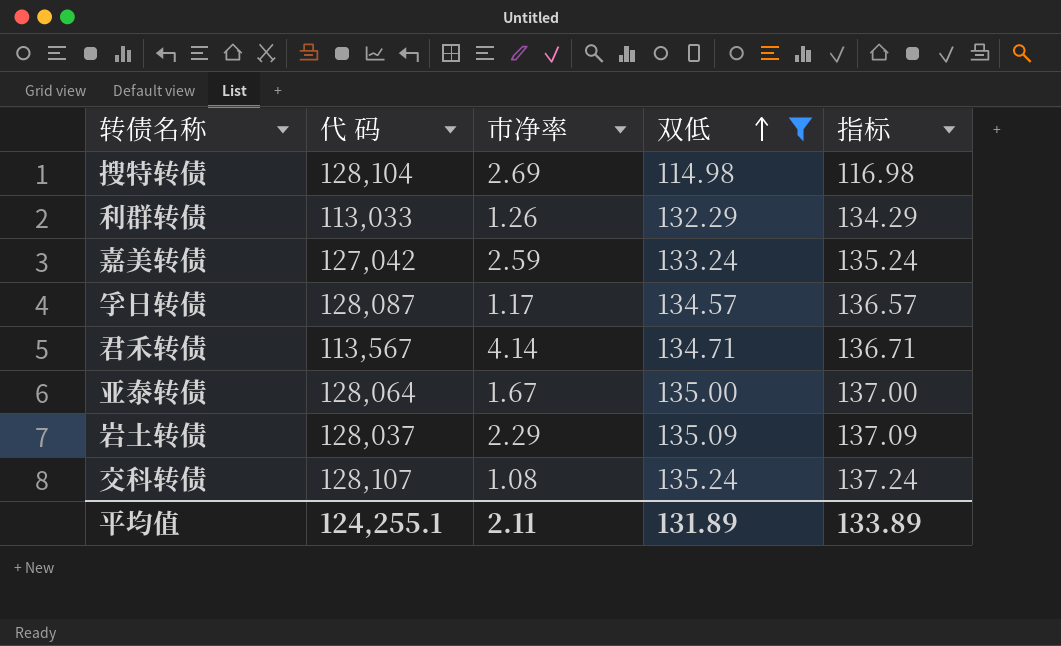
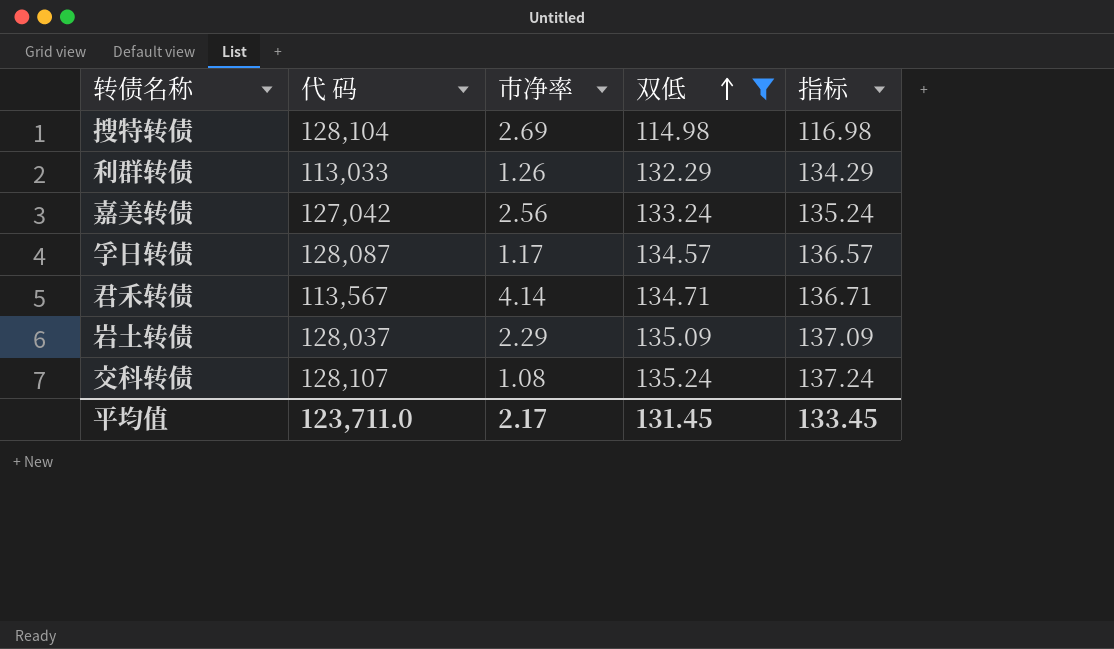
row 亚泰转债: 128,064 | 1.67 | 135.00 | 137.00 -> none
嘉美转债 | 市净率: 2.59 -> 2.56
平均值 | 代 码: 124,255.1 -> 123,711.0
平均值 | 市净率: 2.11 -> 2.17
平均值 | 双低: 131.89 -> 131.45
平均值 | 指标: 133.89 -> 133.45

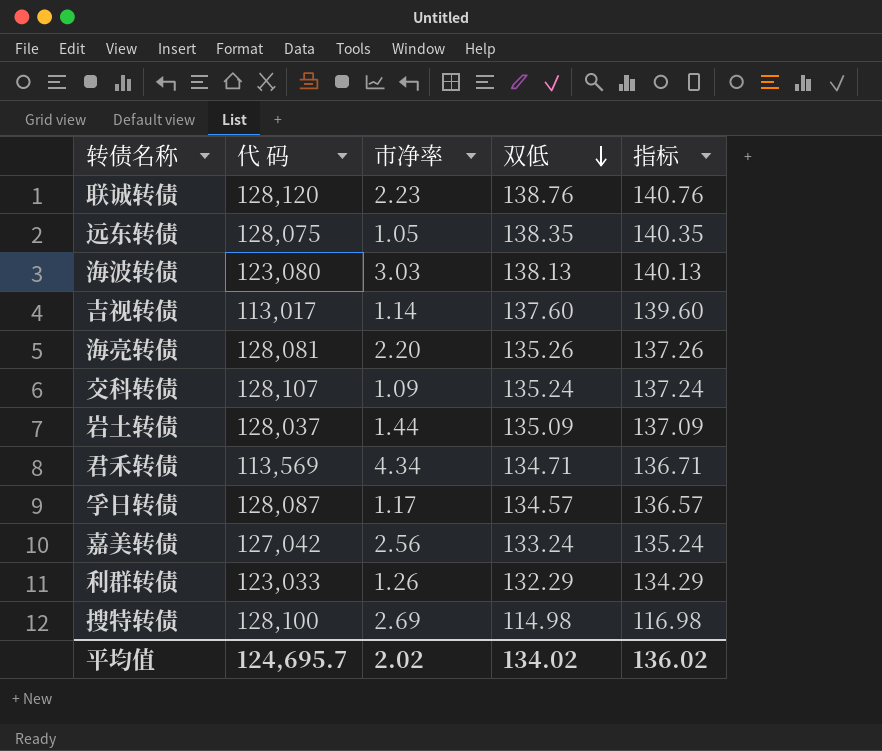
filter: 双低 <= 135.24 -> none
row order: 双低 ascending -> 双低 descending
交科转债 | 市净率: 1.08 -> 1.09
岩土转债 | 市净率: 2.29 -> 1.44
君禾转债 | 代 码: 113,567 -> 113,569
君禾转债 | 市净率: 4.14 -> 4.34
利群转债 | 代 码: 113,033 -> 123,033
搜特转债 | 代 码: 128,104 -> 128,100
平均值 | 代 码: 123,711.0 -> 124,695.7
平均值 | 市净率: 2.17 -> 2.02
平均值 | 双低: 131.45 -> 134.02
平均值 | 指标: 133.45 -> 136.02

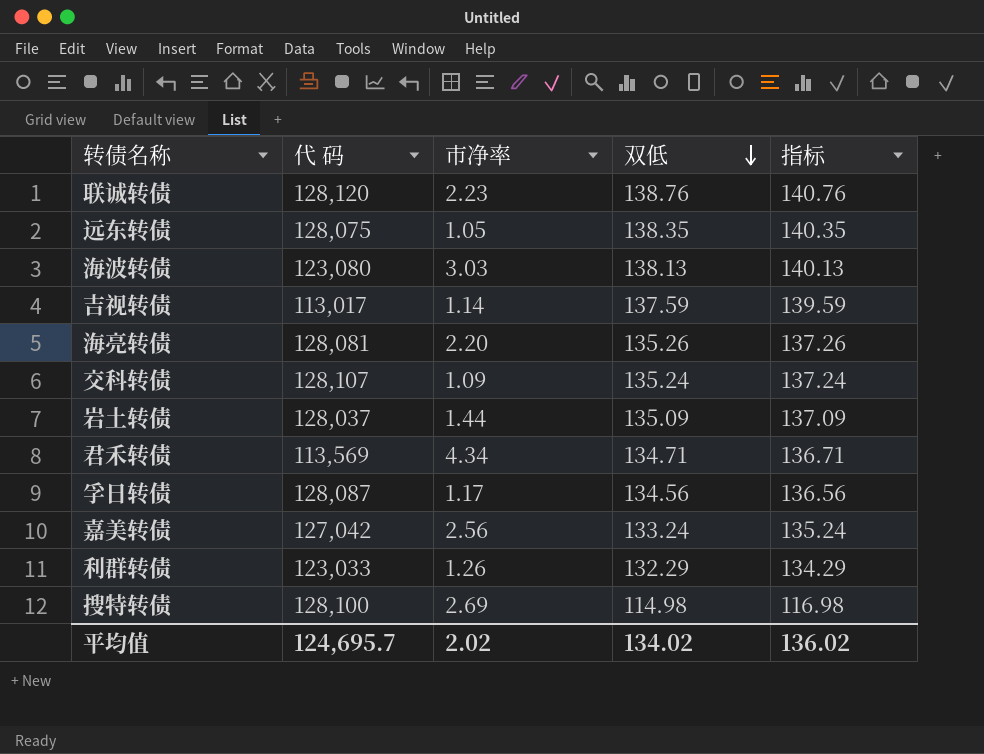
吉视转债 | 双低: 137.60 -> 137.59
吉视转债 | 指标: 139.60 -> 139.59
孚日转债 | 双低: 134.57 -> 134.56
孚日转债 | 指标: 136.57 -> 136.56

